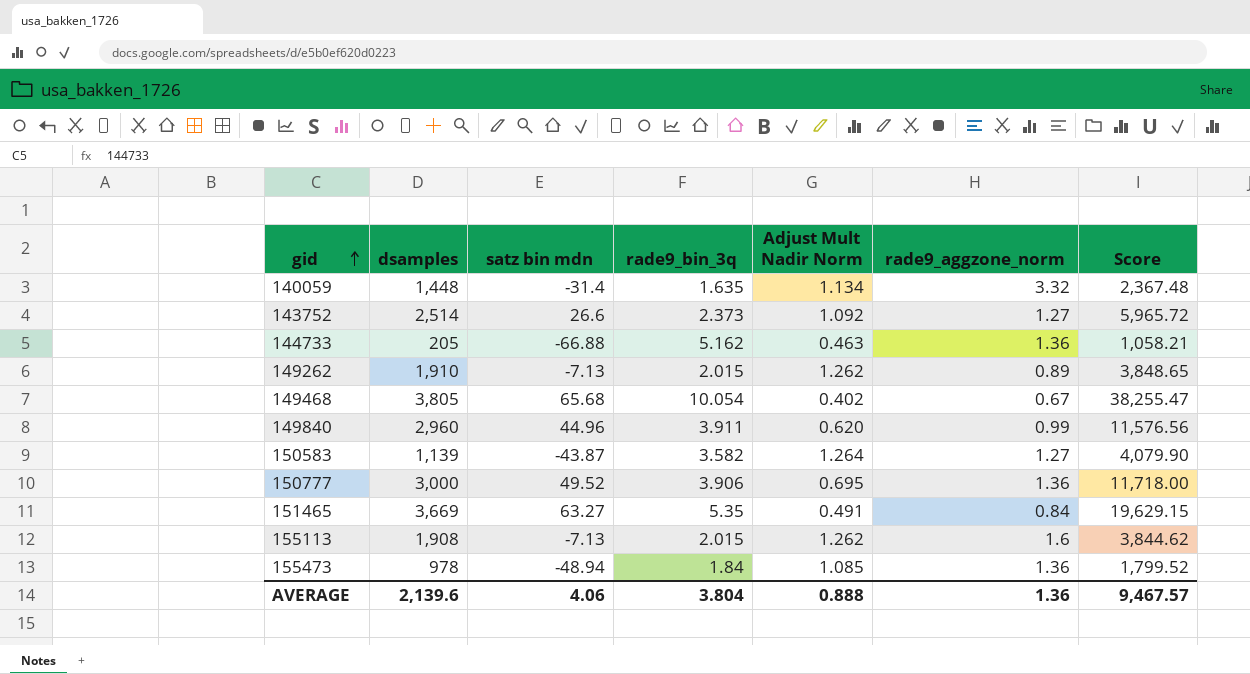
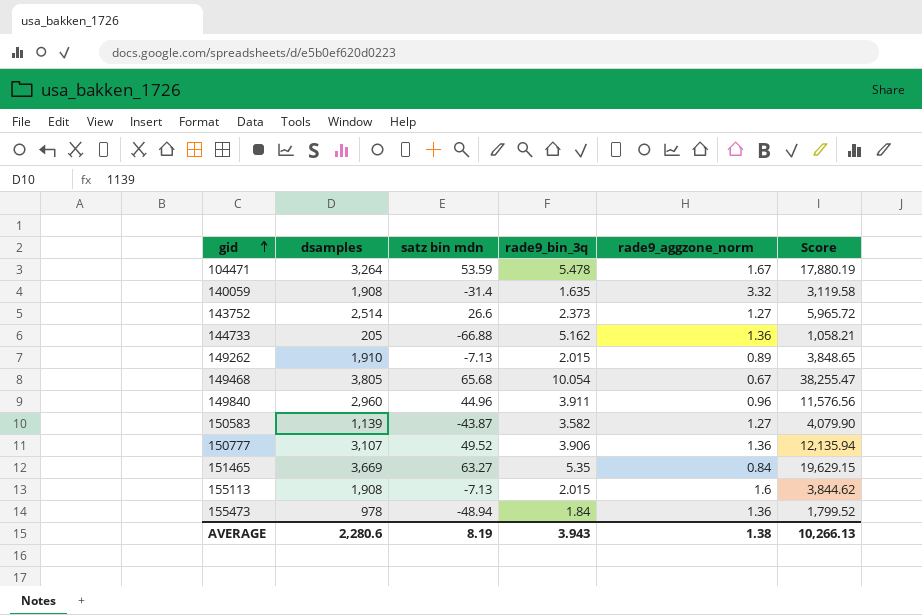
column Adjust Mult Nadir Norm | position: 5 -> none
row 104471: none -> 3,264 | 53.59 | 5.478 | 1.67 | 17,880.19
140059 | dsamples: 1,448 -> 1,908
140059 | Score: 2,367.48 -> 3,119.58
149840 | rade9_aggzone_norm: 0.99 -> 0.96
150777 | dsamples: 3,000 -> 3,107
150777 | Score: 11,718.00 -> 12,135.94
AVERAGE | dsamples: 2,139.6 -> 2,280.6
AVERAGE | satz bin mdn: 4.06 -> 8.19
AVERAGE | rade9_bin_3q: 3.804 -> 3.943
AVERAGE | rade9_aggzone_norm: 1.36 -> 1.38
AVERAGE | Score: 9,467.57 -> 10,266.13

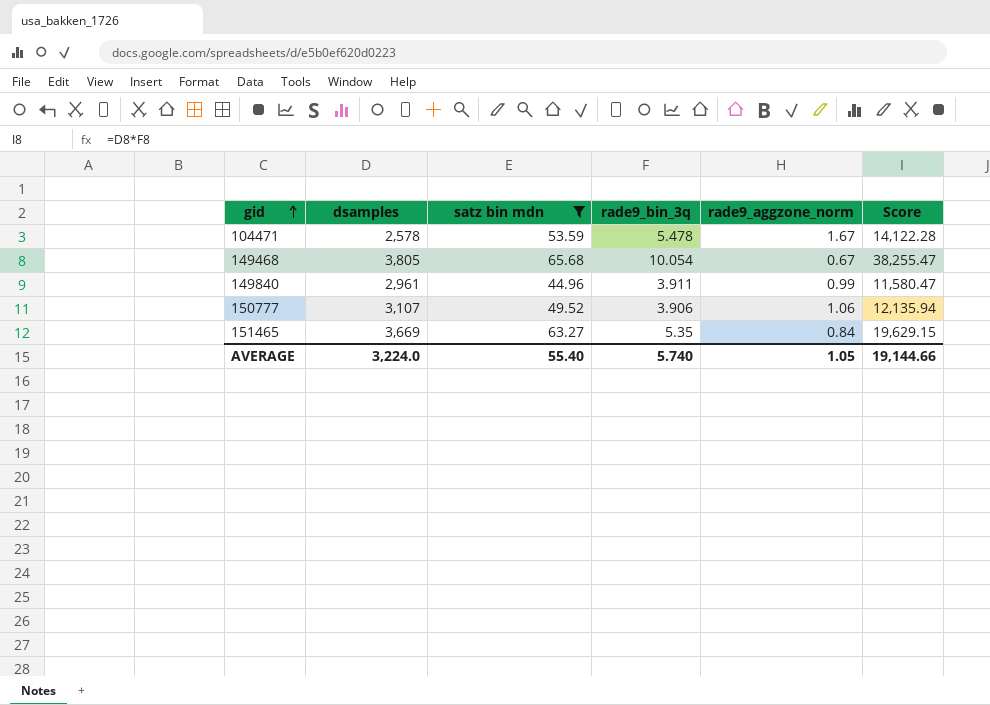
filter: none -> satz bin mdn >= 44.96
104471 | dsamples: 3,264 -> 2,578
104471 | Score: 17,880.19 -> 14,122.28
149840 | dsamples: 2,960 -> 2,961
149840 | rade9_aggzone_norm: 0.96 -> 0.99
149840 | Score: 11,576.56 -> 11,580.47
150777 | rade9_aggzone_norm: 1.36 -> 1.06
AVERAGE | dsamples: 2,280.6 -> 3,224.0
AVERAGE | satz bin mdn: 8.19 -> 55.40
AVERAGE | rade9_bin_3q: 3.943 -> 5.740
AVERAGE | rade9_aggzone_norm: 1.38 -> 1.05
AVERAGE | Score: 10,266.13 -> 19,144.66

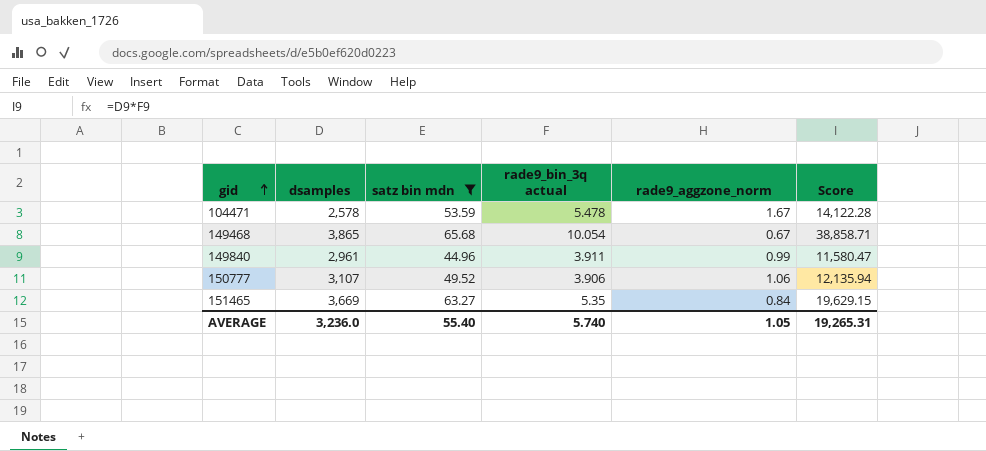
column name: rade9_bin_3q -> rade9_bin_3q actual
149468 | dsamples: 3,805 -> 3,865
149468 | Score: 38,255.47 -> 38,858.71
AVERAGE | dsamples: 3,224.0 -> 3,236.0
AVERAGE | Score: 19,144.66 -> 19,265.31

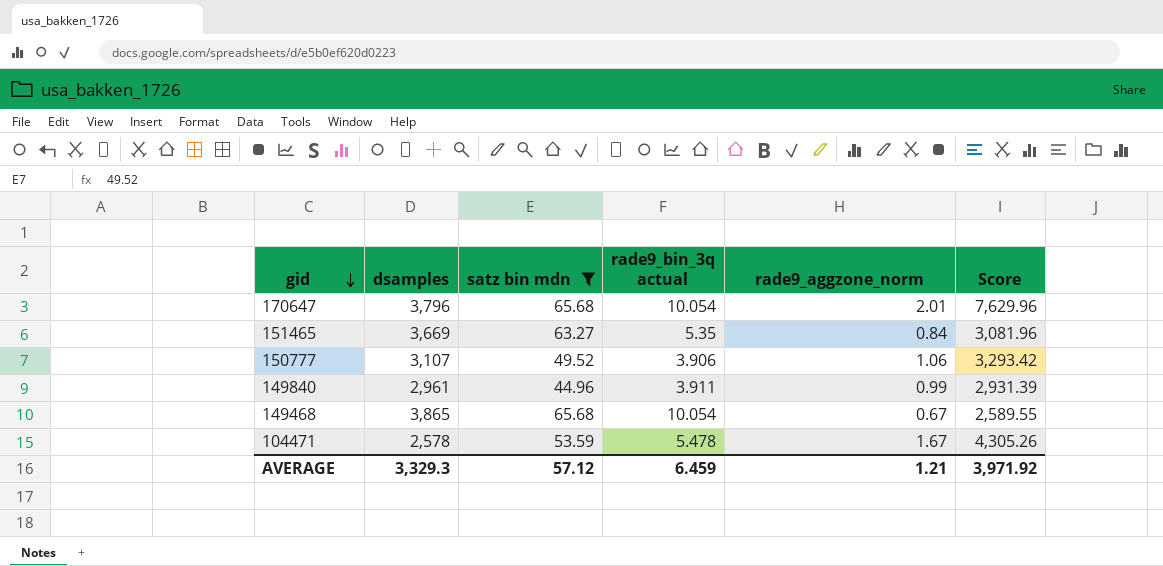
row order: gid ascending -> gid descending
column Score | formula: [dsamples] * [rade9_bin_3q actual] -> [dsamples] * [rade9_aggzone_norm]
row 170647: none -> 3,796 | 65.68 | 10.054 | 2.01 | 7,629.96
AVERAGE | dsamples: 3,236.0 -> 3,329.3
AVERAGE | satz bin mdn: 55.40 -> 57.12
AVERAGE | rade9_bin_3q actual: 5.740 -> 6.459
AVERAGE | rade9_aggzone_norm: 1.05 -> 1.21
AVERAGE | Score: 19,265.31 -> 3,971.92

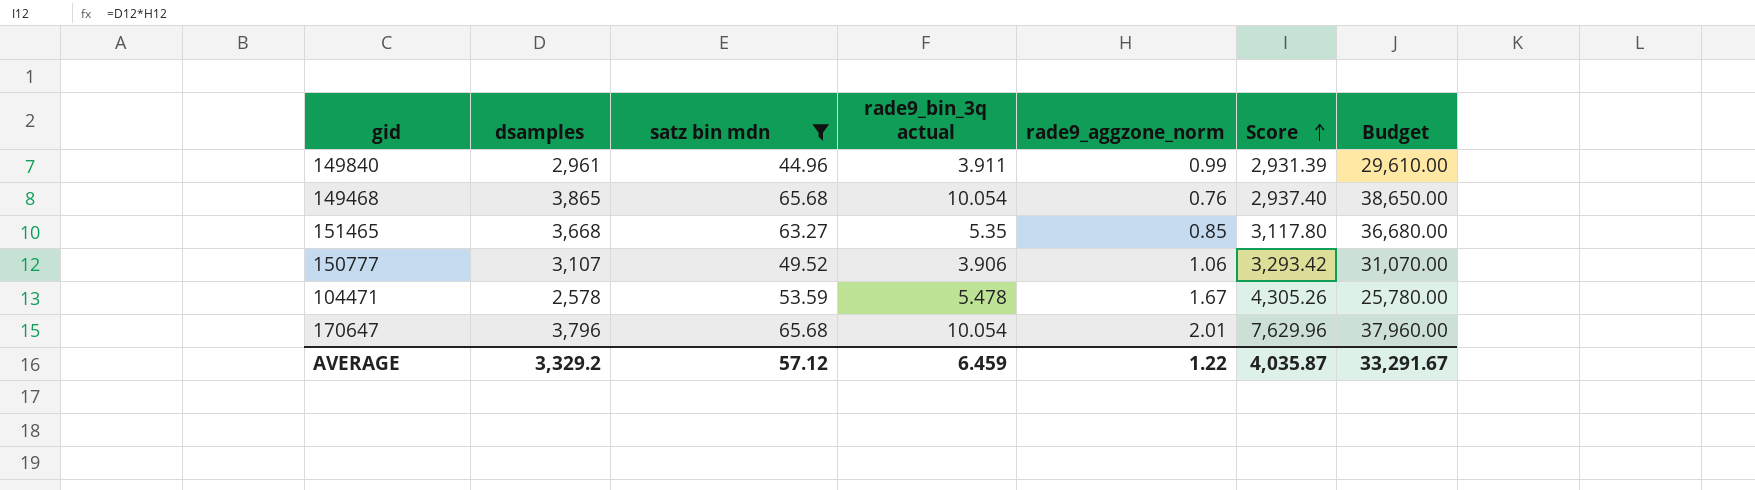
row order: gid descending -> Score ascending
column Budget | formula: none -> [dsamples] * 10
149468 | rade9_aggzone_norm: 0.67 -> 0.76
149468 | Score: 2,589.55 -> 2,937.40
151465 | dsamples: 3,669 -> 3,668
151465 | rade9_aggzone_norm: 0.84 -> 0.85
151465 | Score: 3,081.96 -> 3,117.80
AVERAGE | dsamples: 3,329.3 -> 3,329.2
AVERAGE | rade9_aggzone_norm: 1.21 -> 1.22
AVERAGE | Score: 3,971.92 -> 4,035.87

